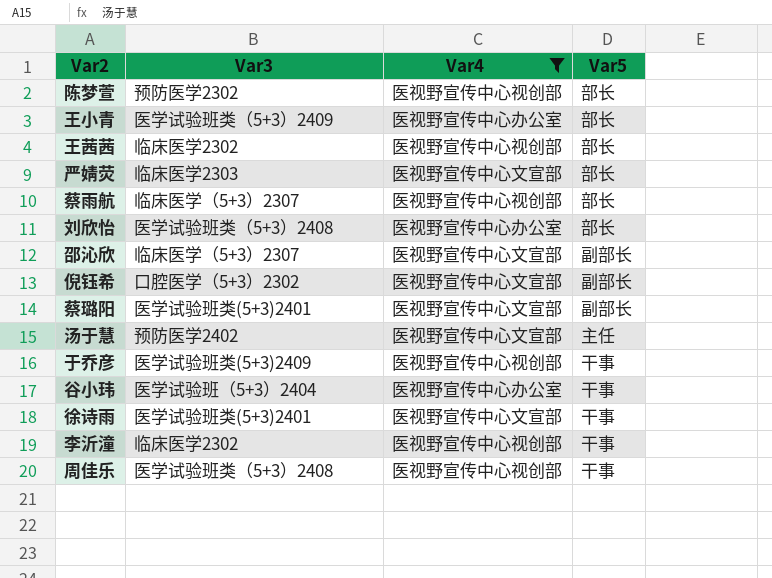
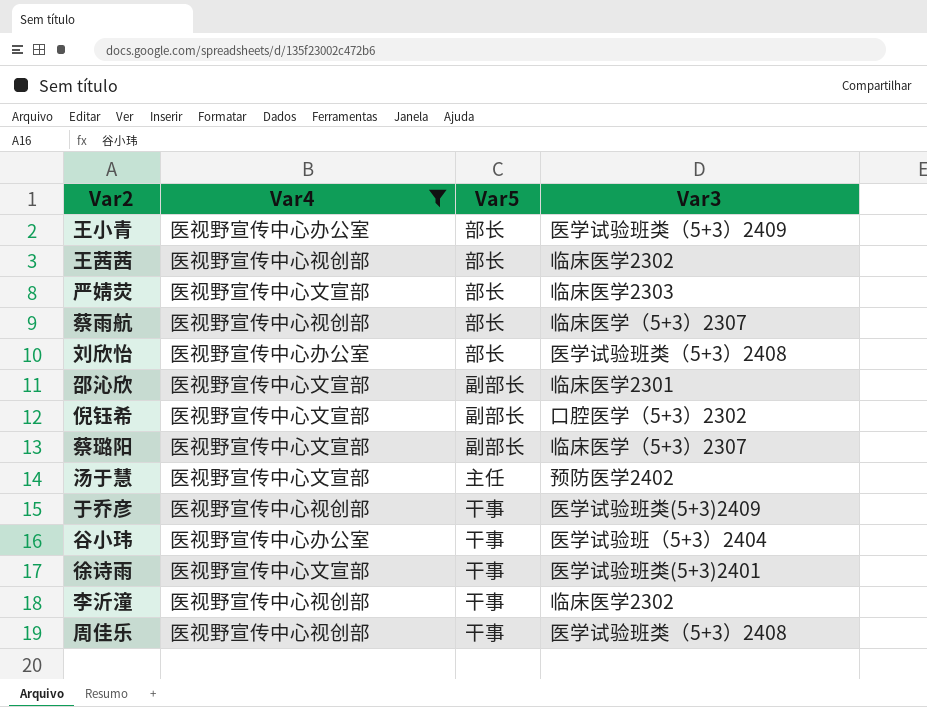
column Var3 | position: 2 -> 4
row 陈梦萱: 预防医学2302 | 医视野宣传中心视创部 | 部长 -> none
邵沁欣 | Var3: 临床医学（5+3）2307 -> 临床医学2301
蔡璐阳 | Var3: 医学试验班类(5+3)2401 -> 临床医学（5+3）2307

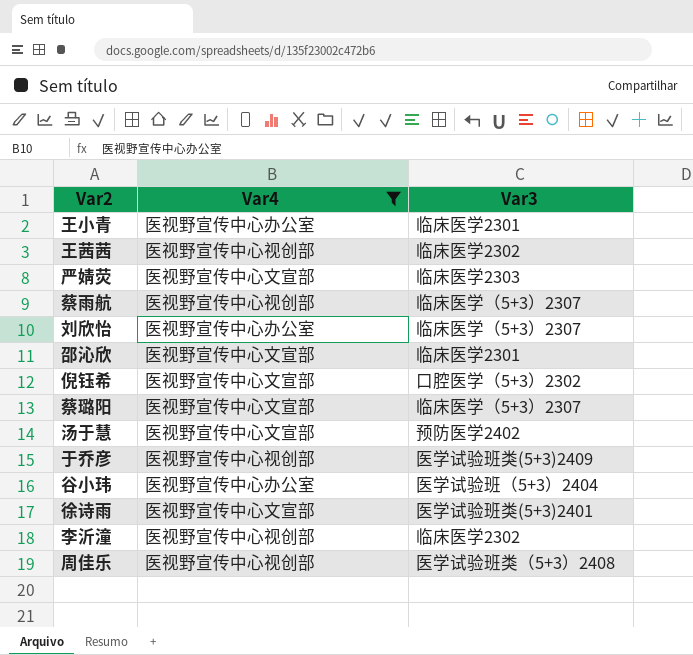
column Var5 | position: 3 -> none
王小青 | Var3: 医学试验班类（5+3）2409 -> 临床医学2301
刘欣怡 | Var3: 医学试验班类（5+3）2408 -> 临床医学（5+3）2307

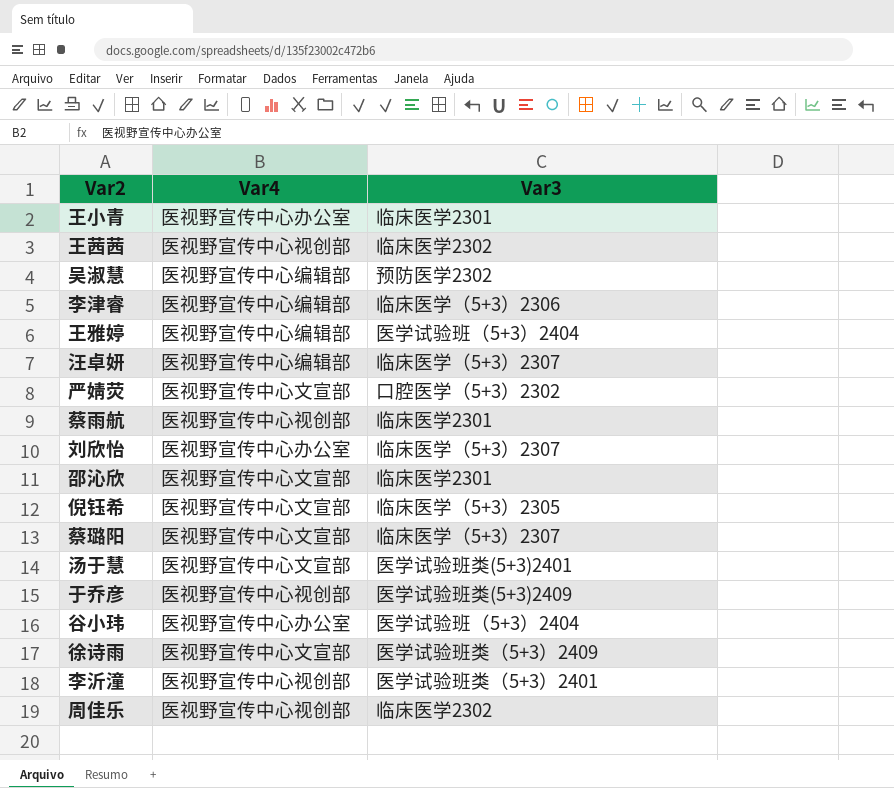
filter: Var4 != 医视野宣传中心编辑部 -> none
严婧荧 | Var3: 临床医学2303 -> 口腔医学（5+3）2302
蔡雨航 | Var3: 临床医学（5+3）2307 -> 临床医学2301
倪钰希 | Var3: 口腔医学（5+3）2302 -> 临床医学（5+3）2305
汤于慧 | Var3: 预防医学2402 -> 医学试验班类(5+3)2401
徐诗雨 | Var3: 医学试验班类(5+3)2401 -> 医学试验班类（5+3）2409
李沂潼 | Var3: 临床医学2302 -> 医学试验班类（5+3）2401
周佳乐 | Var3: 医学试验班类（5+3）2408 -> 临床医学2302

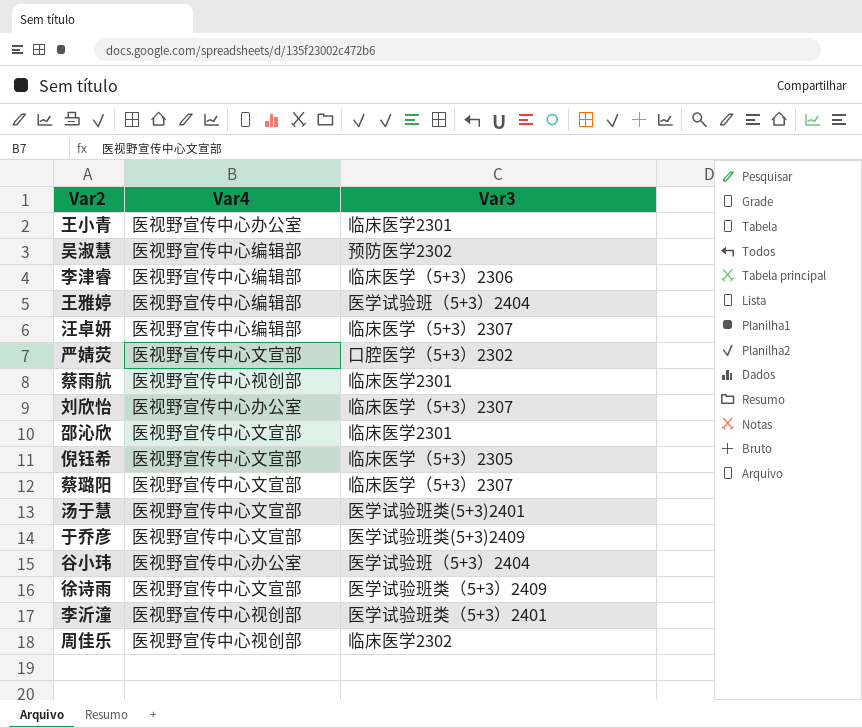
row 王茜茜: 医视野宣传中心视创部 | 临床医学2302 -> none
于乔彦 | Var4: 医视野宣传中心视创部 -> 医视野宣传中心文宣部

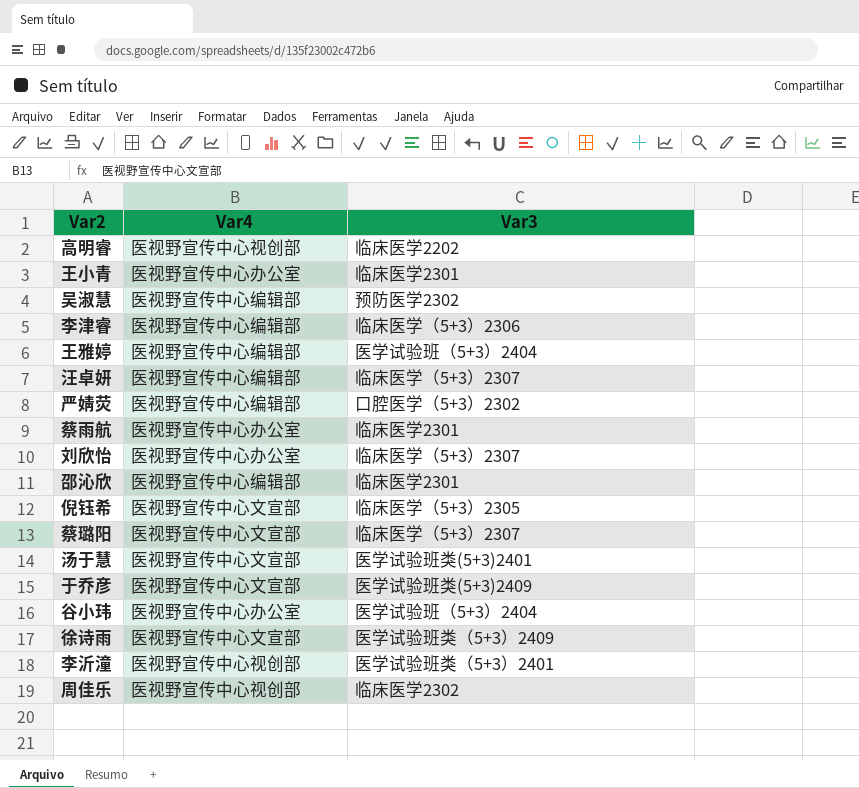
row 高明睿: none -> 医视野宣传中心视创部 | 临床医学2202
严婧荧 | Var4: 医视野宣传中心文宣部 -> 医视野宣传中心编辑部
蔡雨航 | Var4: 医视野宣传中心视创部 -> 医视野宣传中心办公室
邵沁欣 | Var4: 医视野宣传中心文宣部 -> 医视野宣传中心编辑部

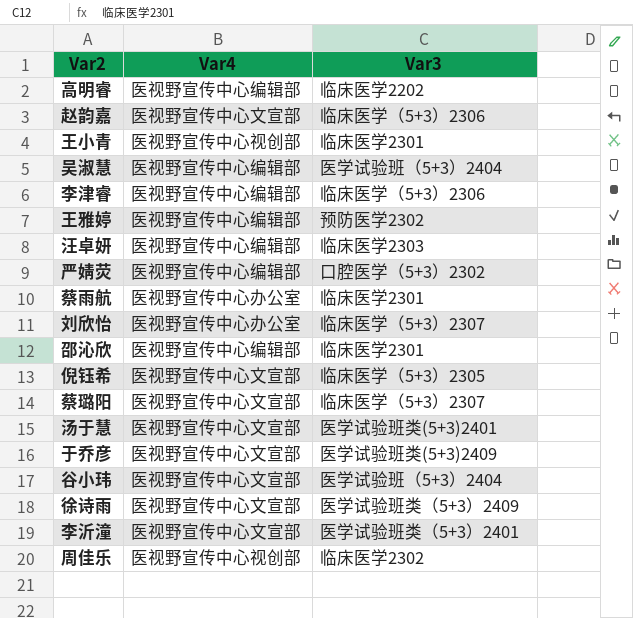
高明睿 | Var4: 医视野宣传中心视创部 -> 医视野宣传中心编辑部
row 赵韵嘉: none -> 医视野宣传中心文宣部 | 临床医学（5+3）2306
王小青 | Var4: 医视野宣传中心办公室 -> 医视野宣传中心视创部
吴淑慧 | Var3: 预防医学2302 -> 医学试验班（5+3）2404
王雅婷 | Var3: 医学试验班（5+3）2404 -> 预防医学2302
汪卓妍 | Var3: 临床医学（5+3）2307 -> 临床医学2303
谷小玮 | Var4: 医视野宣传中心办公室 -> 医视野宣传中心文宣部
李沂潼 | Var4: 医视野宣传中心视创部 -> 医视野宣传中心文宣部

